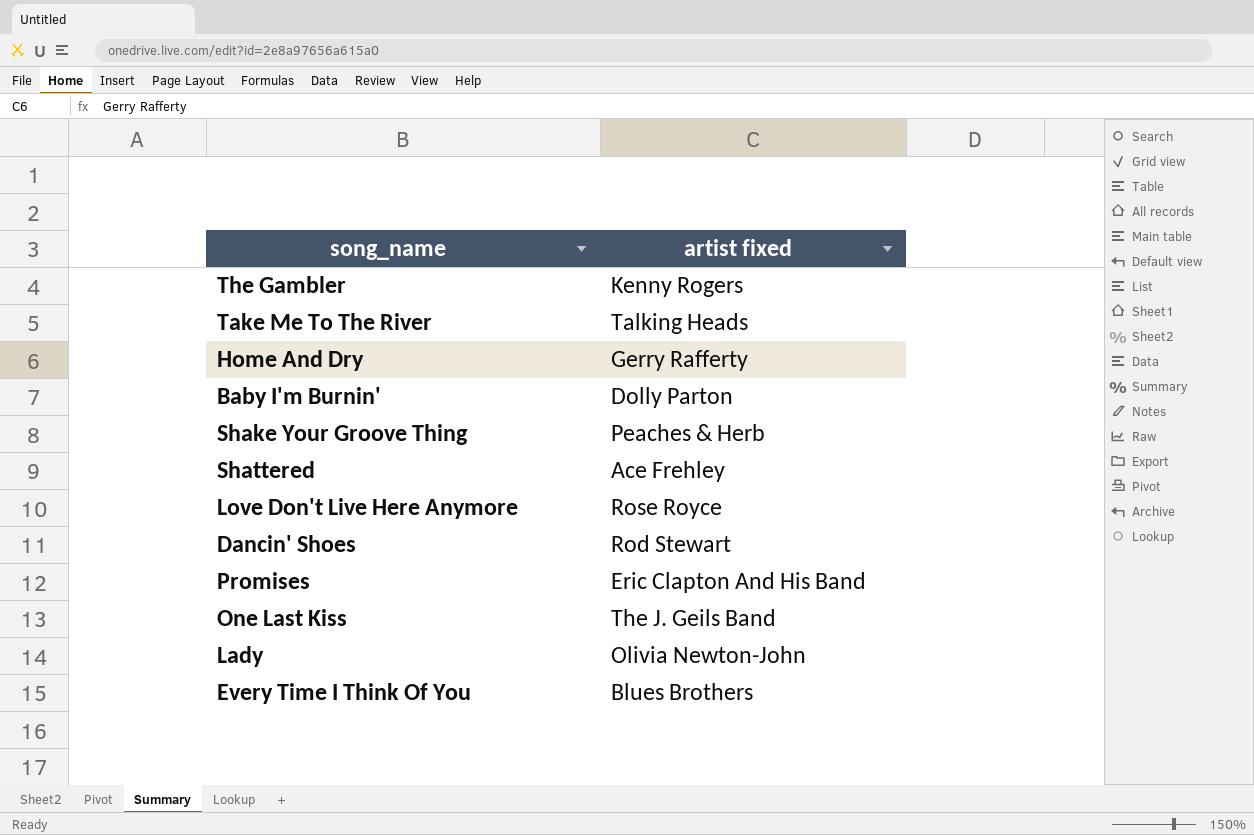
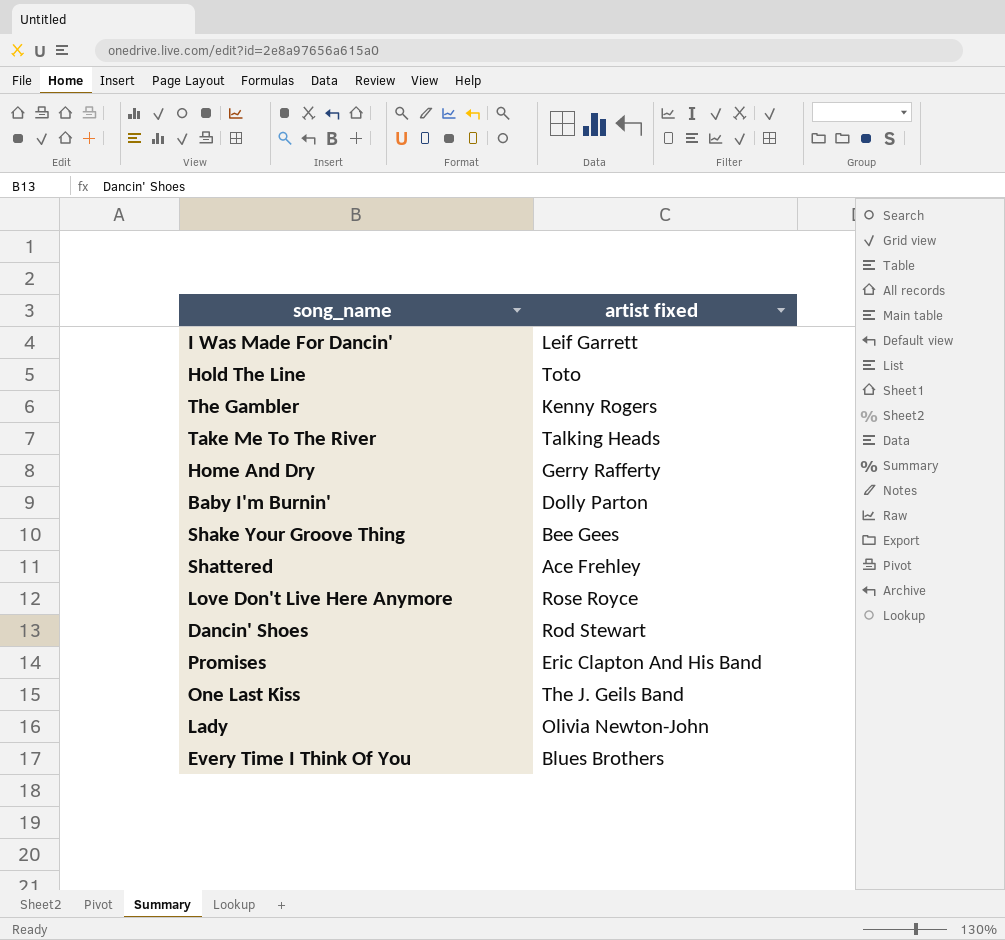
row I Was Made For Dancin': none -> Leif Garrett
row Hold The Line: none -> Toto
Shake Your Groove Thing | artist fixed: Peaches & Herb -> Bee Gees

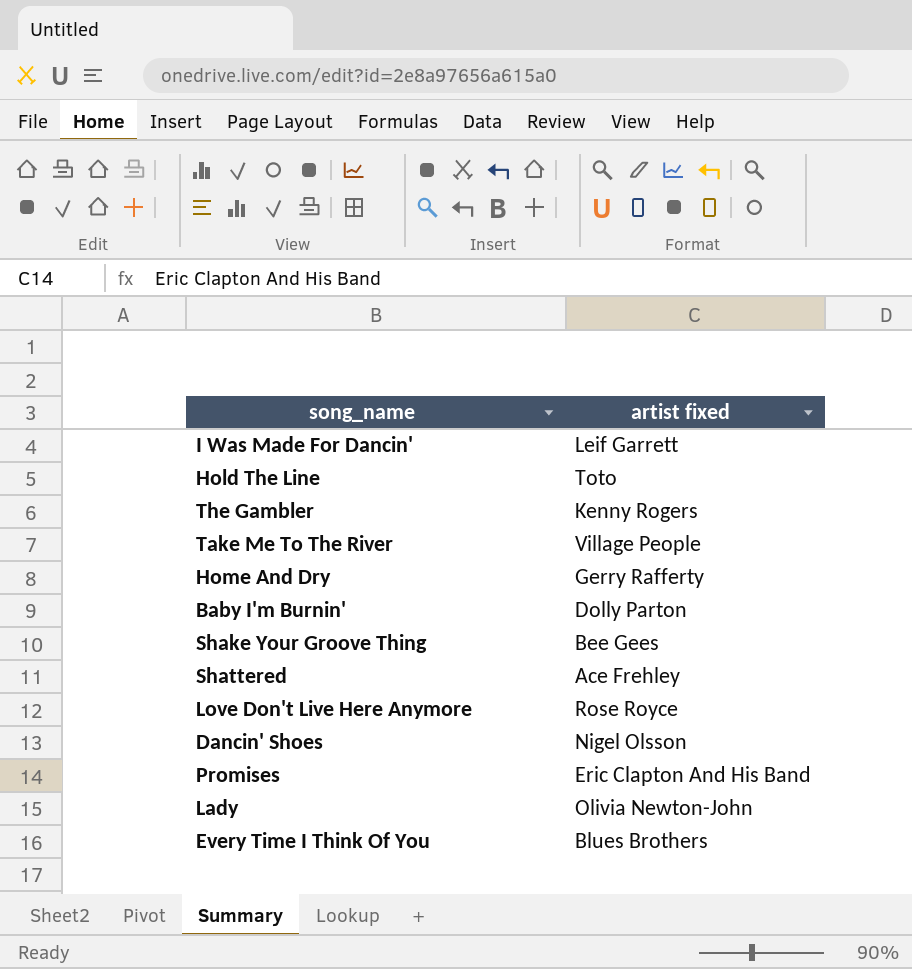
row One Last Kiss: The J. Geils Band -> none
Take Me To The River | artist fixed: Talking Heads -> Village People
Dancin' Shoes | artist fixed: Rod Stewart -> Nigel Olsson

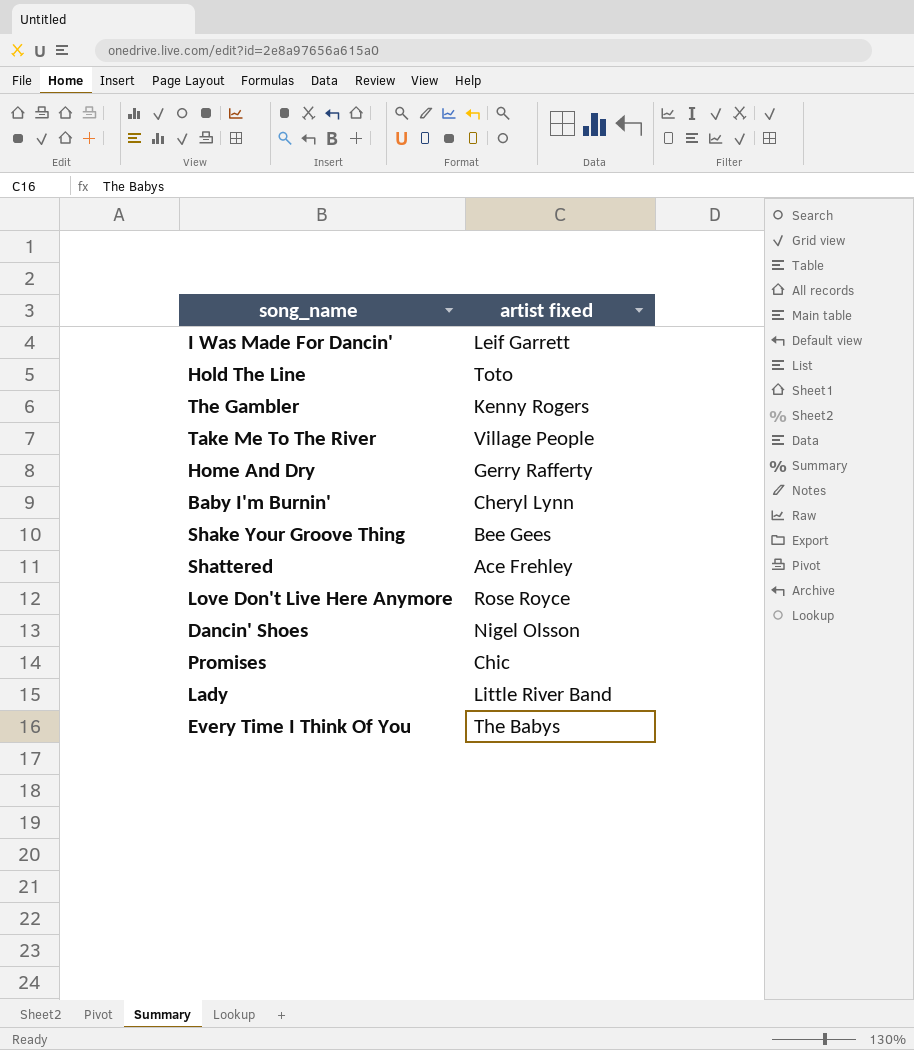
Baby I'm Burnin' | artist fixed: Dolly Parton -> Cheryl Lynn
Promises | artist fixed: Eric Clapton And His Band -> Chic
Lady | artist fixed: Olivia Newton-John -> Little River Band
Every Time I Think Of You | artist fixed: Blues Brothers -> The Babys

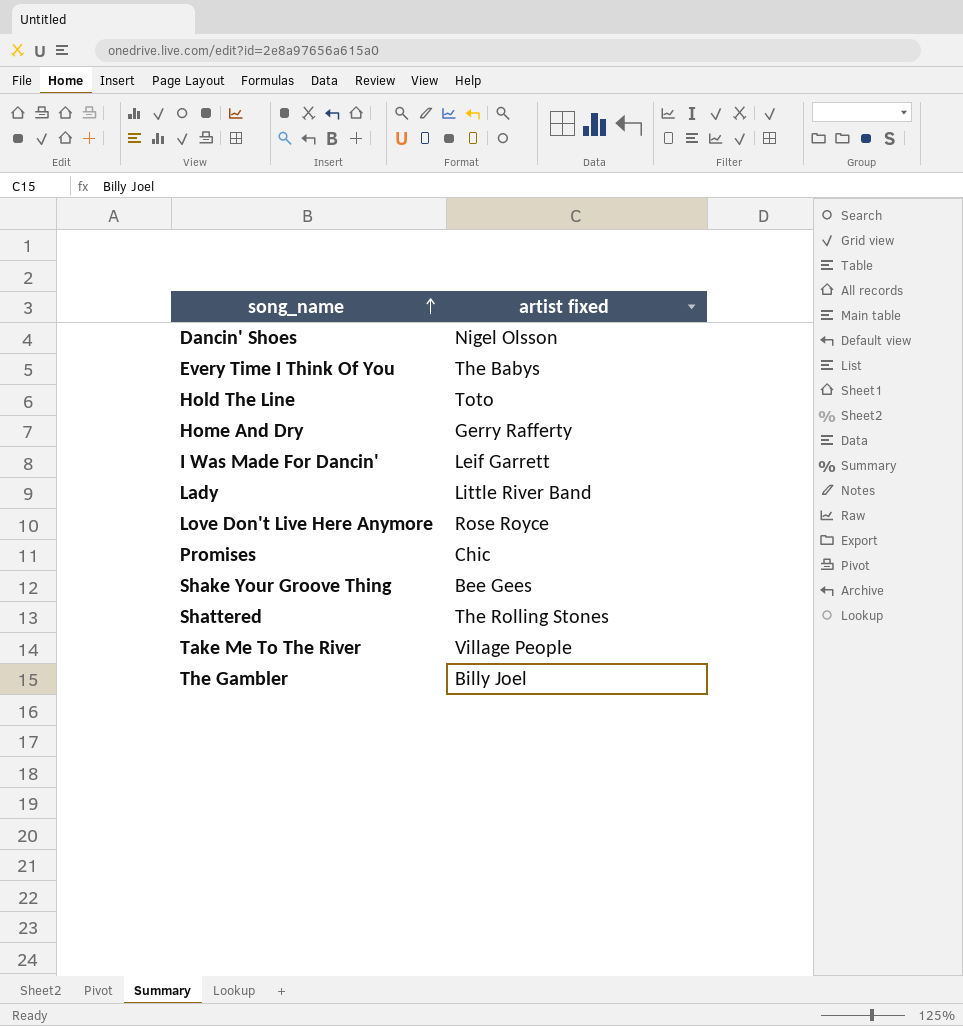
row order: none -> song_name ascending
row Baby I'm Burnin': Cheryl Lynn -> none
Shattered | artist fixed: Ace Frehley -> The Rolling Stones
The Gambler | artist fixed: Kenny Rogers -> Billy Joel

